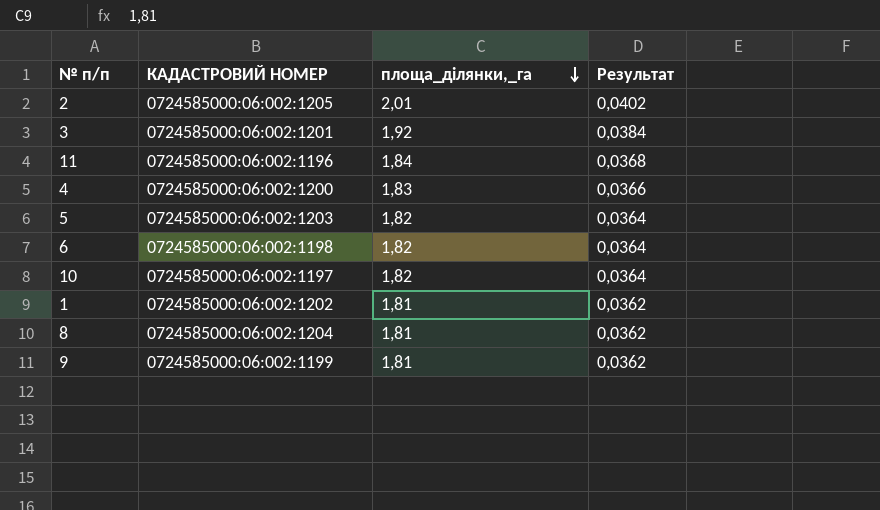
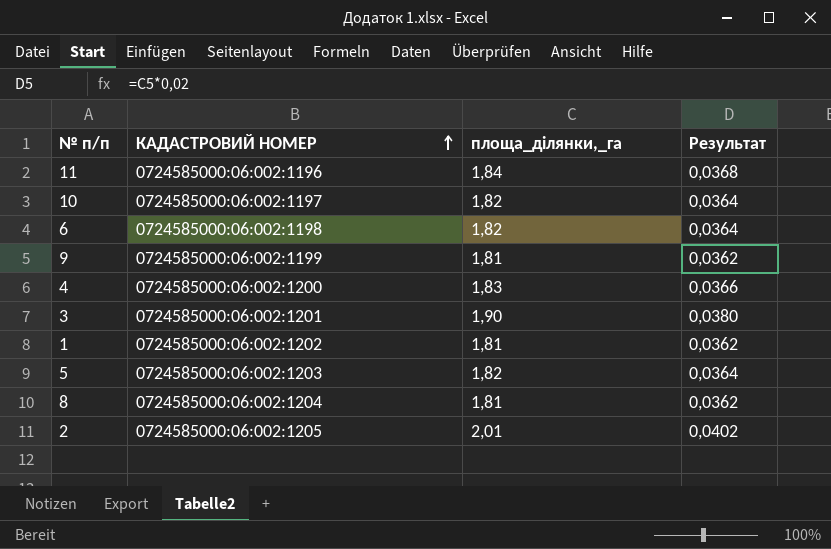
row order: площа_ділянки,_га descending -> КАДАСТРОВИЙ НОМЕР ascending
3 | площа_ділянки,_га: 1,92 -> 1,90
3 | Результат: 0,0384 -> 0,0380

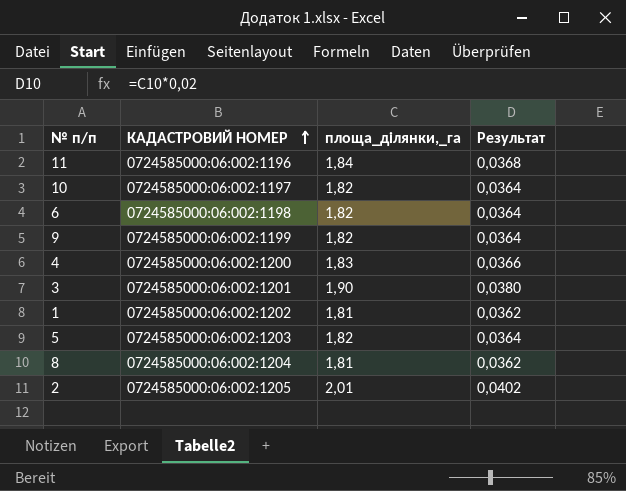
9 | площа_ділянки,_га: 1,81 -> 1,82
9 | Результат: 0,0362 -> 0,0364

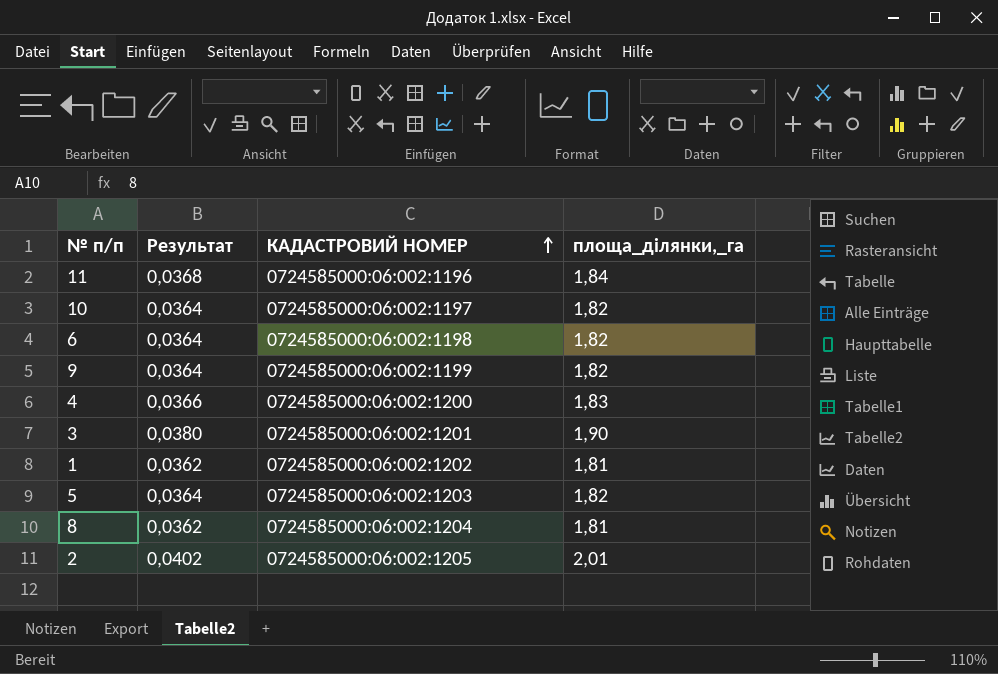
column Результат | position: 4 -> 2

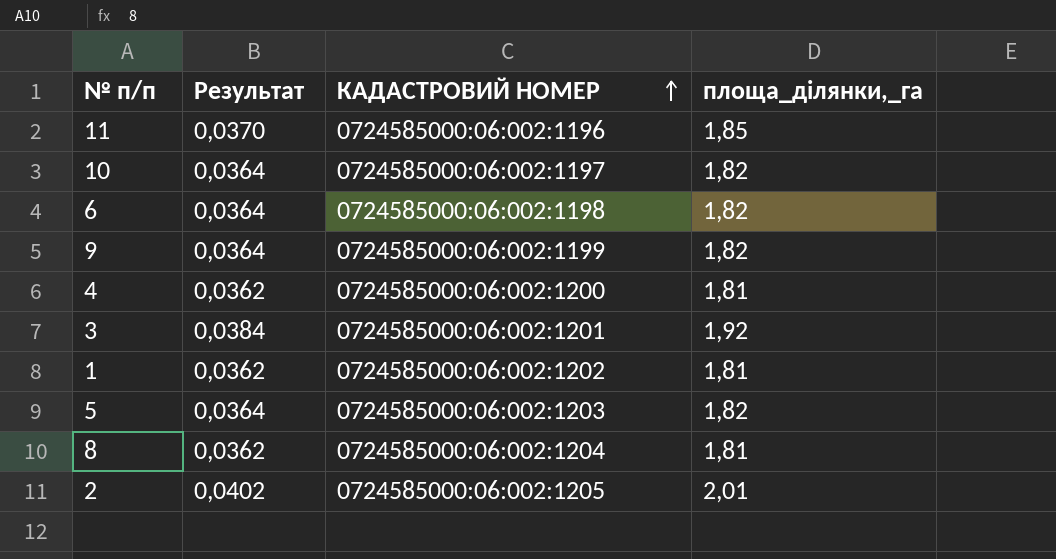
11 | Результат: 0,0368 -> 0,0370
11 | площа_ділянки,_га: 1,84 -> 1,85
4 | Результат: 0,0366 -> 0,0362
4 | площа_ділянки,_га: 1,83 -> 1,81
3 | Результат: 0,0380 -> 0,0384
3 | площа_ділянки,_га: 1,90 -> 1,92

